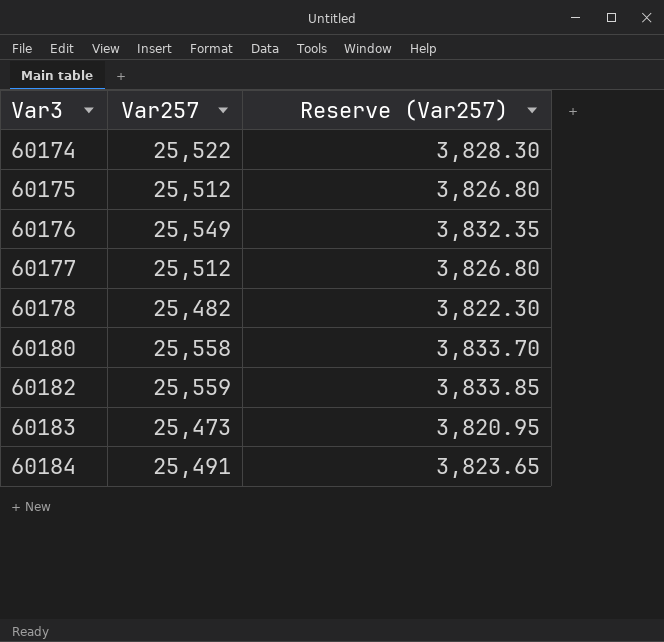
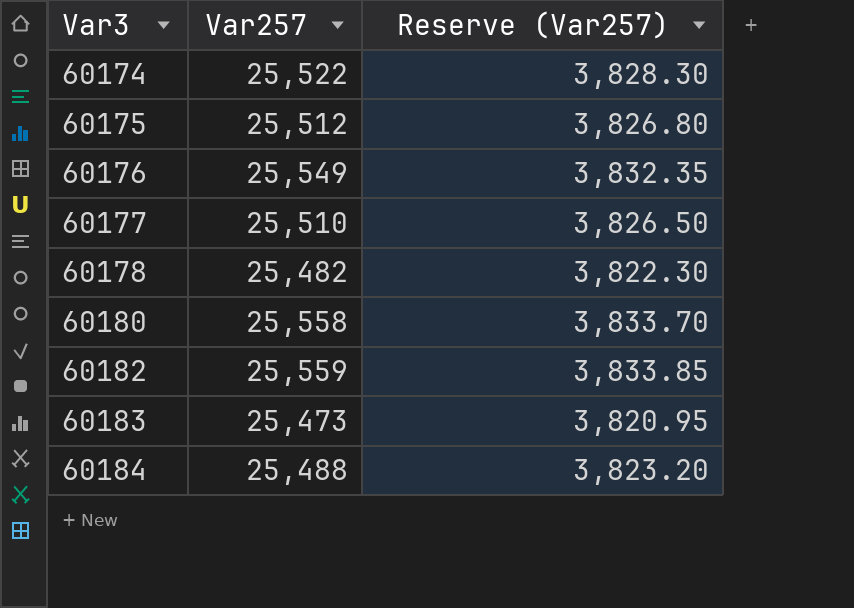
60177 | Var257: 25,512 -> 25,510
60177 | Reserve (Var257): 3,826.80 -> 3,826.50
60184 | Var257: 25,491 -> 25,488
60184 | Reserve (Var257): 3,823.65 -> 3,823.20

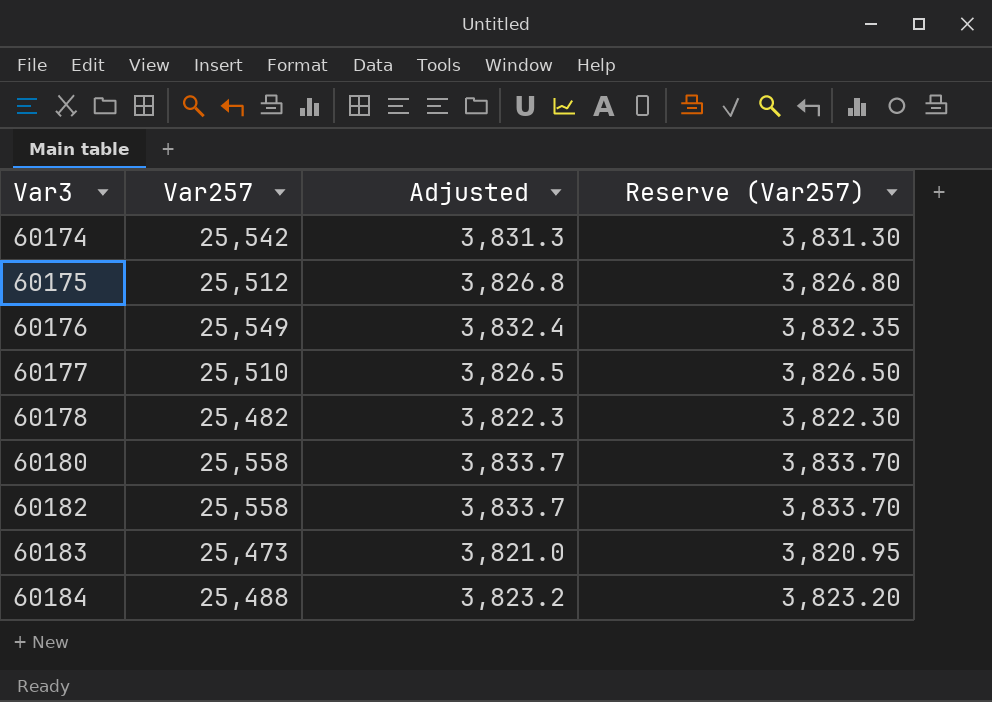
column Adjusted | formula: none -> [Var257] * 0.15
60174 | Var257: 25,522 -> 25,542
60174 | Reserve (Var257): 3,828.30 -> 3,831.30
60182 | Var257: 25,559 -> 25,558
60182 | Reserve (Var257): 3,833.85 -> 3,833.70

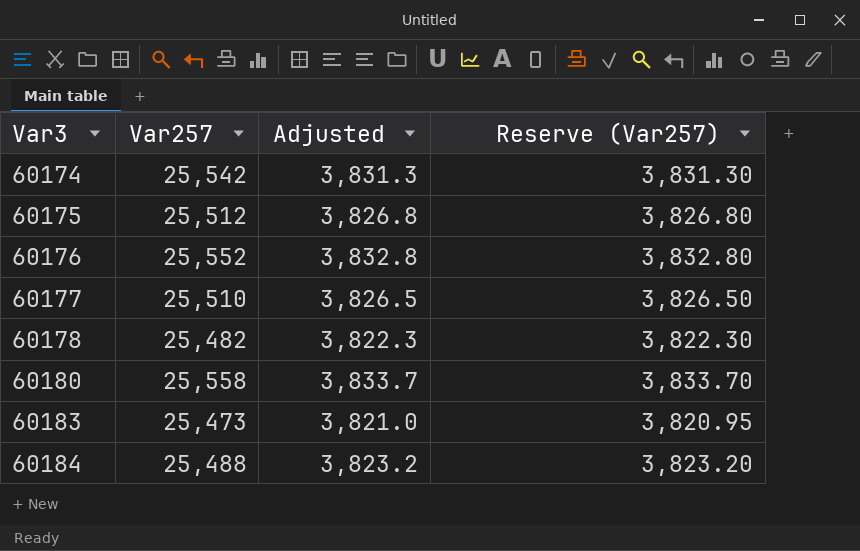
row 60182: 25,558 | 3,833.7 | 3,833.70 -> none
60176 | Var257: 25,549 -> 25,552
60176 | Adjusted: 3,832.4 -> 3,832.8
60176 | Reserve (Var257): 3,832.35 -> 3,832.80

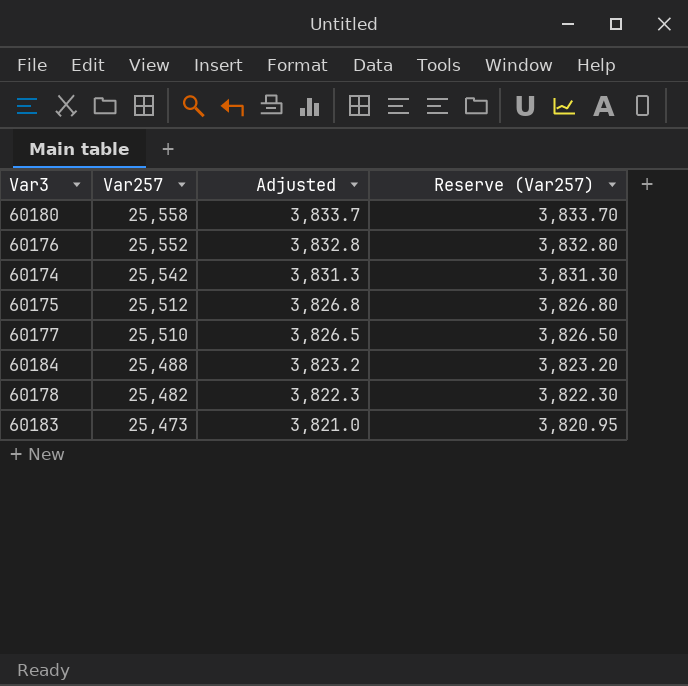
row order: Var3 ascending -> Var257 descending

